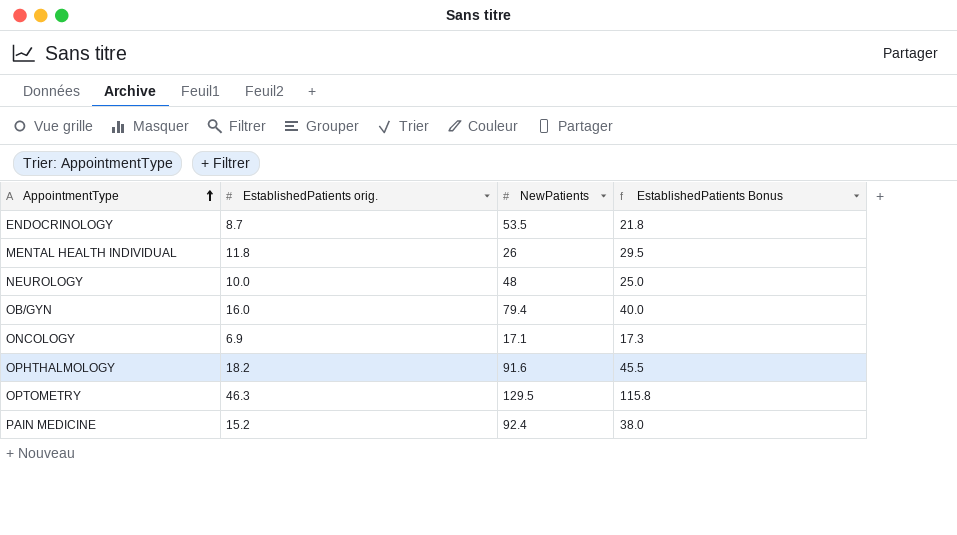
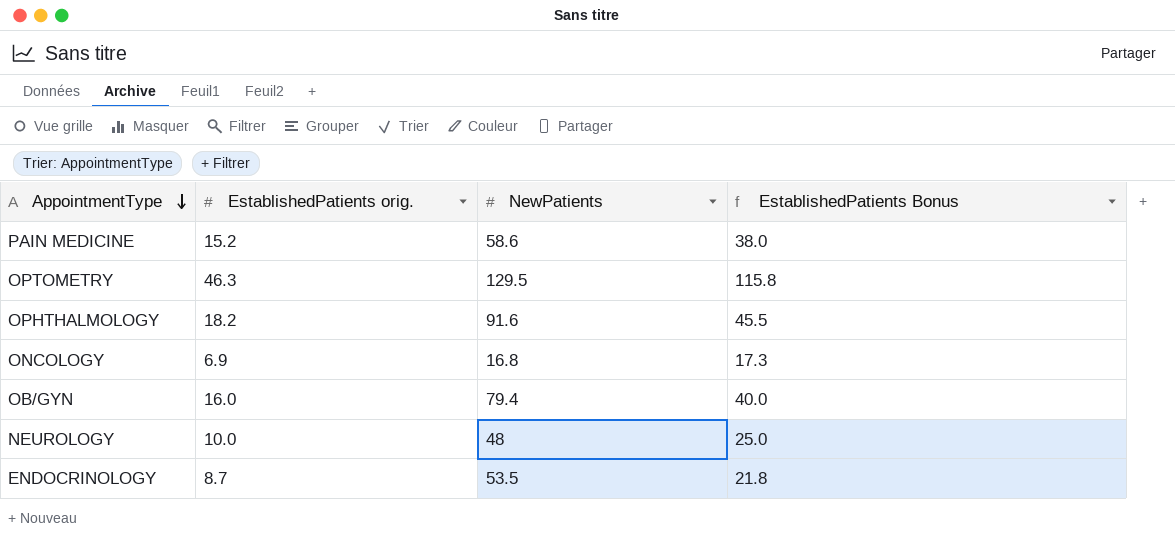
row order: AppointmentType ascending -> AppointmentType descending
row MENTAL HEALTH INDIVIDUAL: 11.8 | 26 | 29.5 -> none
PAIN MEDICINE | NewPatients: 92.4 -> 58.6
ONCOLOGY | NewPatients: 17.1 -> 16.8

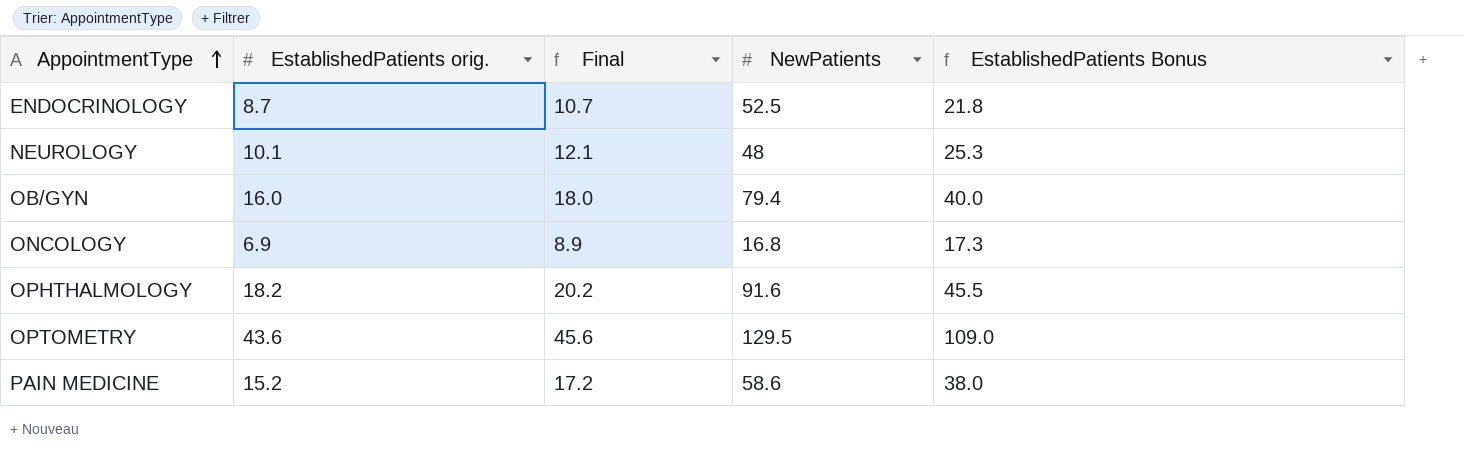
row order: AppointmentType descending -> AppointmentType ascending
column Final | formula: none -> [EstablishedPatients orig.] + 2
ENDOCRINOLOGY | NewPatients: 53.5 -> 52.5
NEUROLOGY | EstablishedPatients orig.: 10.0 -> 10.1
NEUROLOGY | EstablishedPatients Bonus: 25.0 -> 25.3
OPTOMETRY | EstablishedPatients orig.: 46.3 -> 43.6
OPTOMETRY | EstablishedPatients Bonus: 115.8 -> 109.0

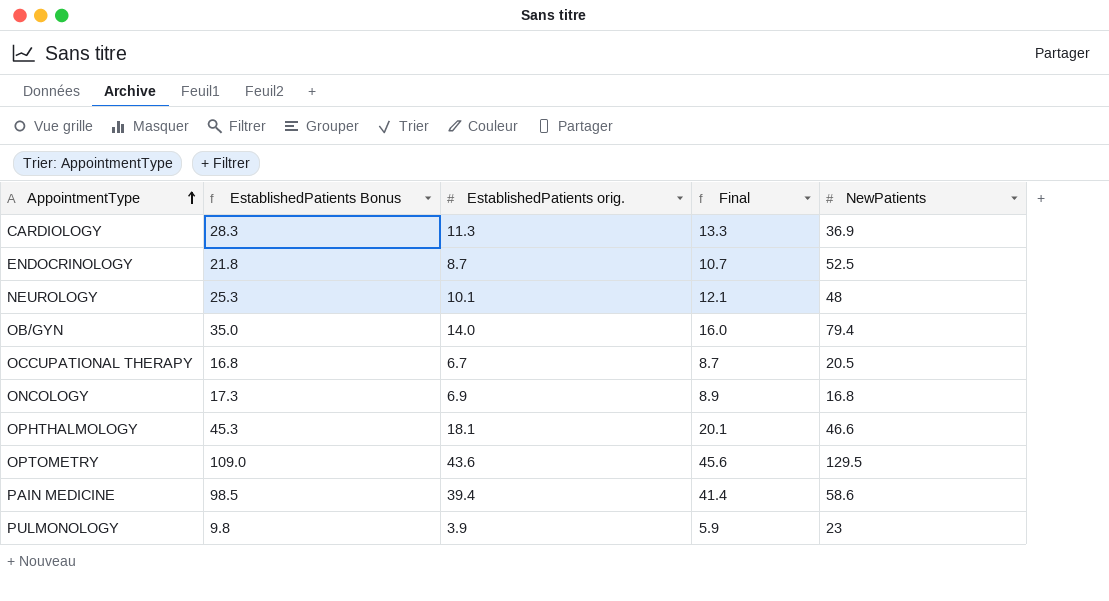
column EstablishedPatients Bonus | position: 5 -> 2
row CARDIOLOGY: none -> 28.3 | 11.3 | 13.3 | 36.9
OB/GYN | EstablishedPatients Bonus: 40.0 -> 35.0
OB/GYN | EstablishedPatients orig.: 16.0 -> 14.0
OB/GYN | Final: 18.0 -> 16.0
row OCCUPATIONAL THERAPY: none -> 16.8 | 6.7 | 8.7 | 20.5
OPHTHALMOLOGY | EstablishedPatients Bonus: 45.5 -> 45.3
OPHTHALMOLOGY | EstablishedPatients orig.: 18.2 -> 18.1
OPHTHALMOLOGY | Final: 20.2 -> 20.1
OPHTHALMOLOGY | NewPatients: 91.6 -> 46.6
PAIN MEDICINE | EstablishedPatients Bonus: 38.0 -> 98.5
PAIN MEDICINE | EstablishedPatients orig.: 15.2 -> 39.4
PAIN MEDICINE | Final: 17.2 -> 41.4
row PULMONOLOGY: none -> 9.8 | 3.9 | 5.9 | 23

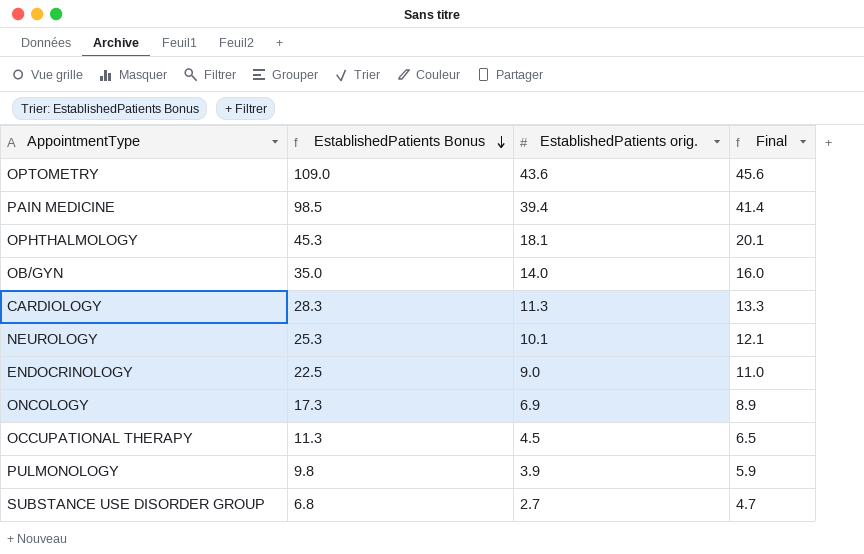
row order: AppointmentType ascending -> EstablishedPatients Bonus descending
column NewPatients | position: 5 -> none
ENDOCRINOLOGY | EstablishedPatients Bonus: 21.8 -> 22.5
ENDOCRINOLOGY | EstablishedPatients orig.: 8.7 -> 9.0
ENDOCRINOLOGY | Final: 10.7 -> 11.0
OCCUPATIONAL THERAPY | EstablishedPatients Bonus: 16.8 -> 11.3
OCCUPATIONAL THERAPY | EstablishedPatients orig.: 6.7 -> 4.5
OCCUPATIONAL THERAPY | Final: 8.7 -> 6.5
row SUBSTANCE USE DISORDER GROUP: none -> 6.8 | 2.7 | 4.7

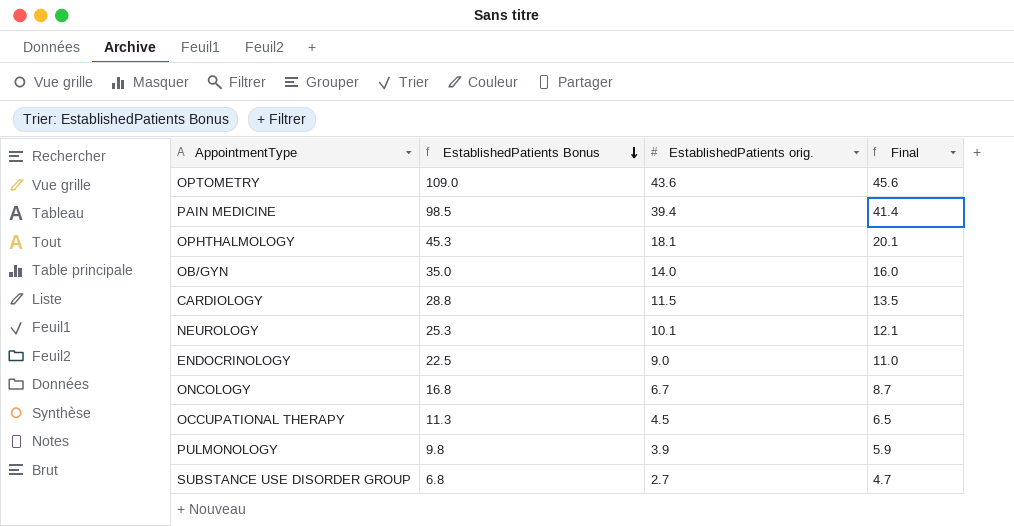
CARDIOLOGY | EstablishedPatients Bonus: 28.3 -> 28.8
CARDIOLOGY | EstablishedPatients orig.: 11.3 -> 11.5
CARDIOLOGY | Final: 13.3 -> 13.5
ONCOLOGY | EstablishedPatients Bonus: 17.3 -> 16.8
ONCOLOGY | EstablishedPatients orig.: 6.9 -> 6.7
ONCOLOGY | Final: 8.9 -> 8.7

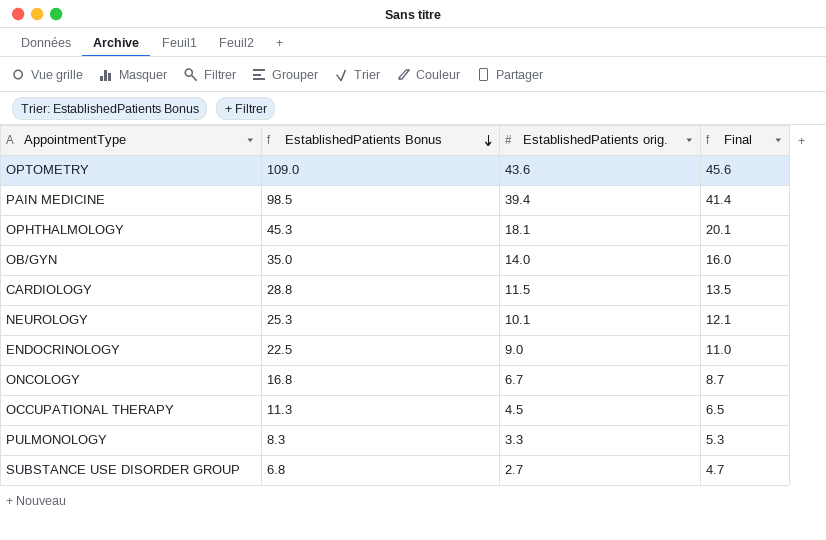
PULMONOLOGY | EstablishedPatients Bonus: 9.8 -> 8.3
PULMONOLOGY | EstablishedPatients orig.: 3.9 -> 3.3
PULMONOLOGY | Final: 5.9 -> 5.3

